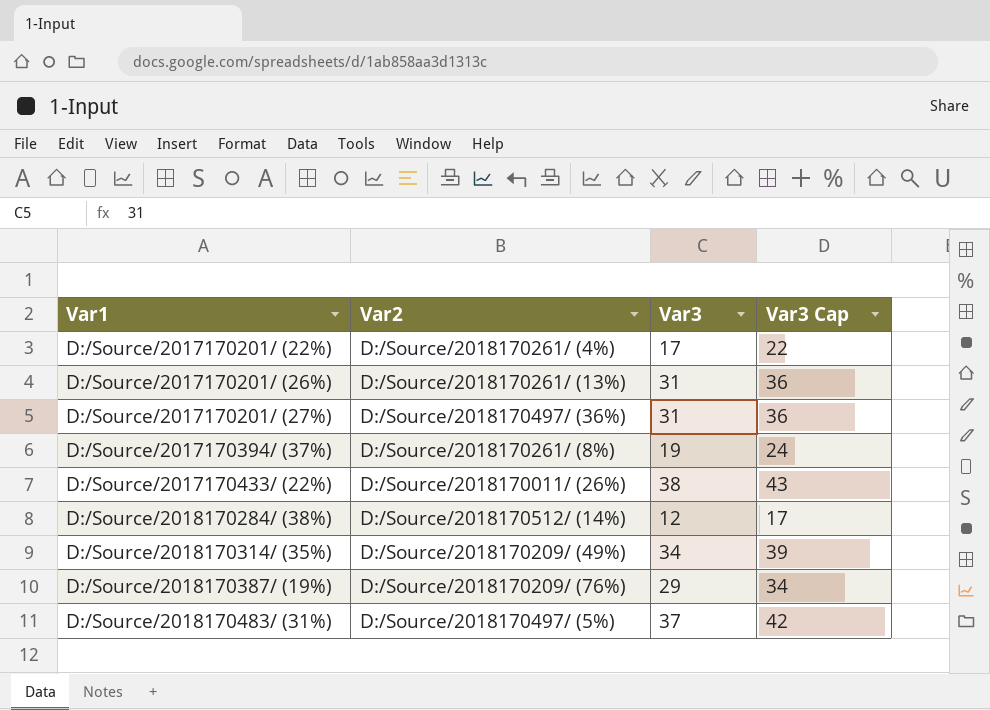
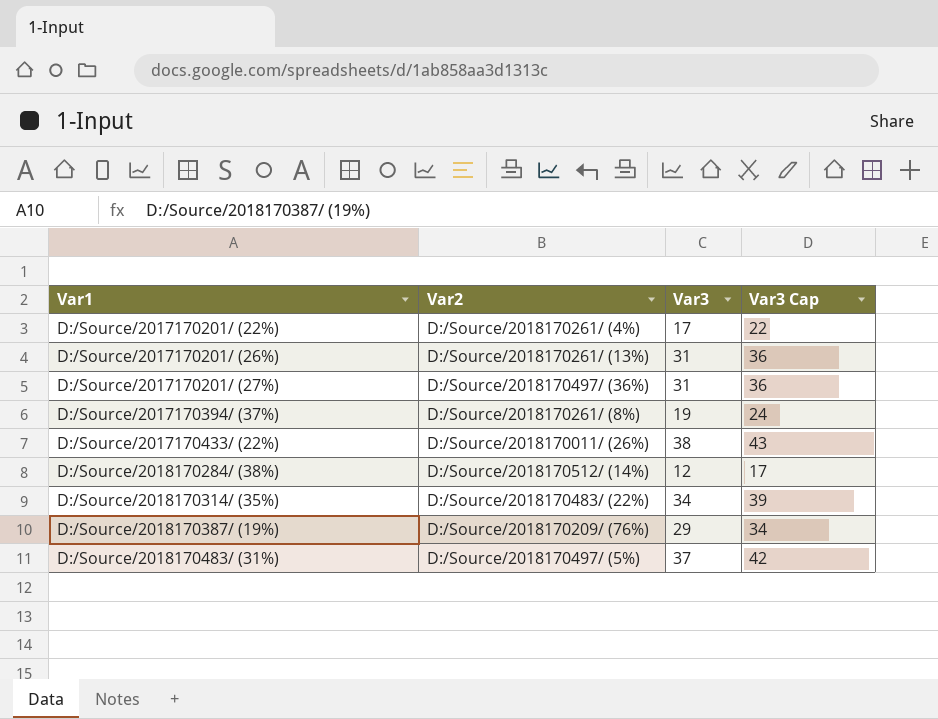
D:/Source/2018170314/ (35%) | Var2: D:/Source/2018170209/ (49%) -> D:/Source/2018170483/ (22%)

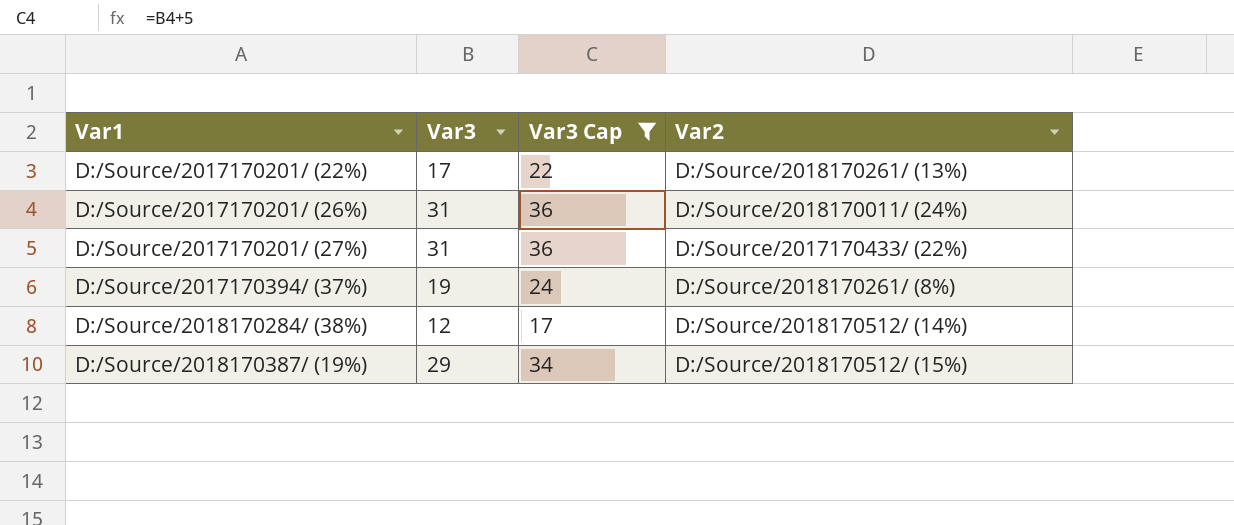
filter: none -> Var3 Cap <= 36
column Var2 | position: 2 -> 4
D:/Source/2017170201/ (22%) | Var2: D:/Source/2018170261/ (4%) -> D:/Source/2018170261/ (13%)
D:/Source/2017170201/ (26%) | Var2: D:/Source/2018170261/ (13%) -> D:/Source/2018170011/ (24%)
D:/Source/2017170201/ (27%) | Var2: D:/Source/2018170497/ (36%) -> D:/Source/2017170433/ (22%)
D:/Source/2018170387/ (19%) | Var2: D:/Source/2018170209/ (76%) -> D:/Source/2018170512/ (15%)

